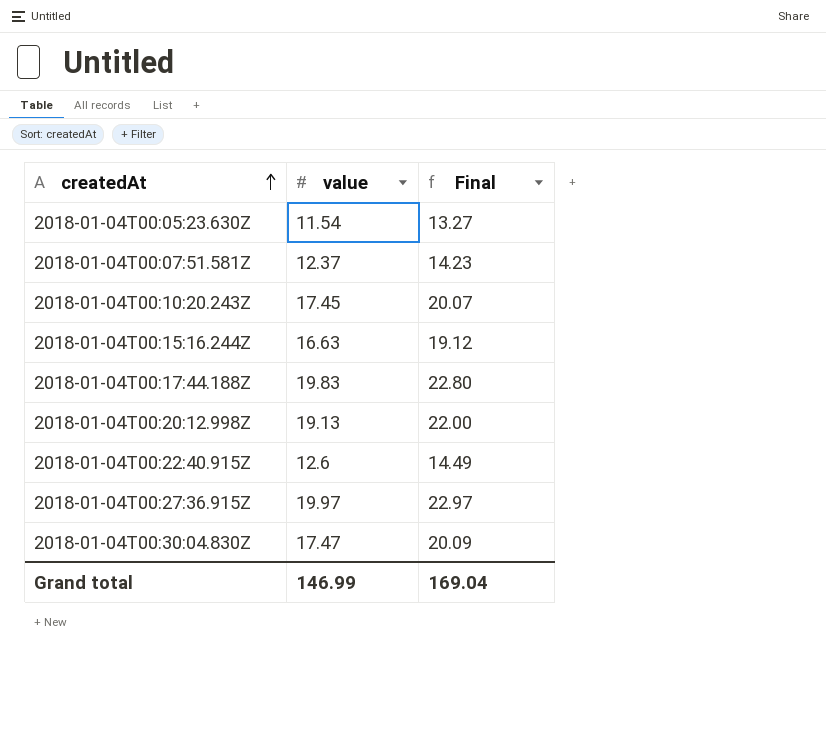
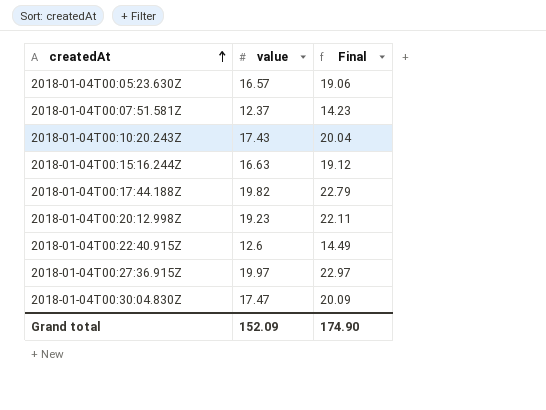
2018-01-04T00:05:23.630Z | value: 11.54 -> 16.57
2018-01-04T00:05:23.630Z | Final: 13.27 -> 19.06
2018-01-04T00:10:20.243Z | value: 17.45 -> 17.43
2018-01-04T00:10:20.243Z | Final: 20.07 -> 20.04
2018-01-04T00:17:44.188Z | value: 19.83 -> 19.82
2018-01-04T00:17:44.188Z | Final: 22.80 -> 22.79
2018-01-04T00:20:12.998Z | value: 19.13 -> 19.23
2018-01-04T00:20:12.998Z | Final: 22.00 -> 22.11
Grand total | value: 146.99 -> 152.09
Grand total | Final: 169.04 -> 174.90

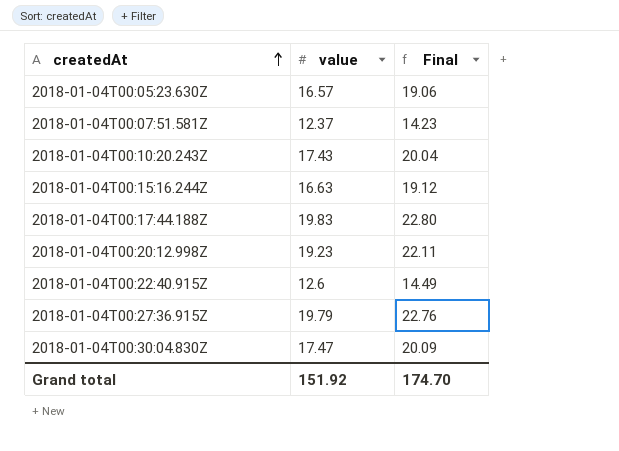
2018-01-04T00:17:44.188Z | value: 19.82 -> 19.83
2018-01-04T00:17:44.188Z | Final: 22.79 -> 22.80
2018-01-04T00:27:36.915Z | value: 19.97 -> 19.79
2018-01-04T00:27:36.915Z | Final: 22.97 -> 22.76
Grand total | value: 152.09 -> 151.92
Grand total | Final: 174.90 -> 174.70

